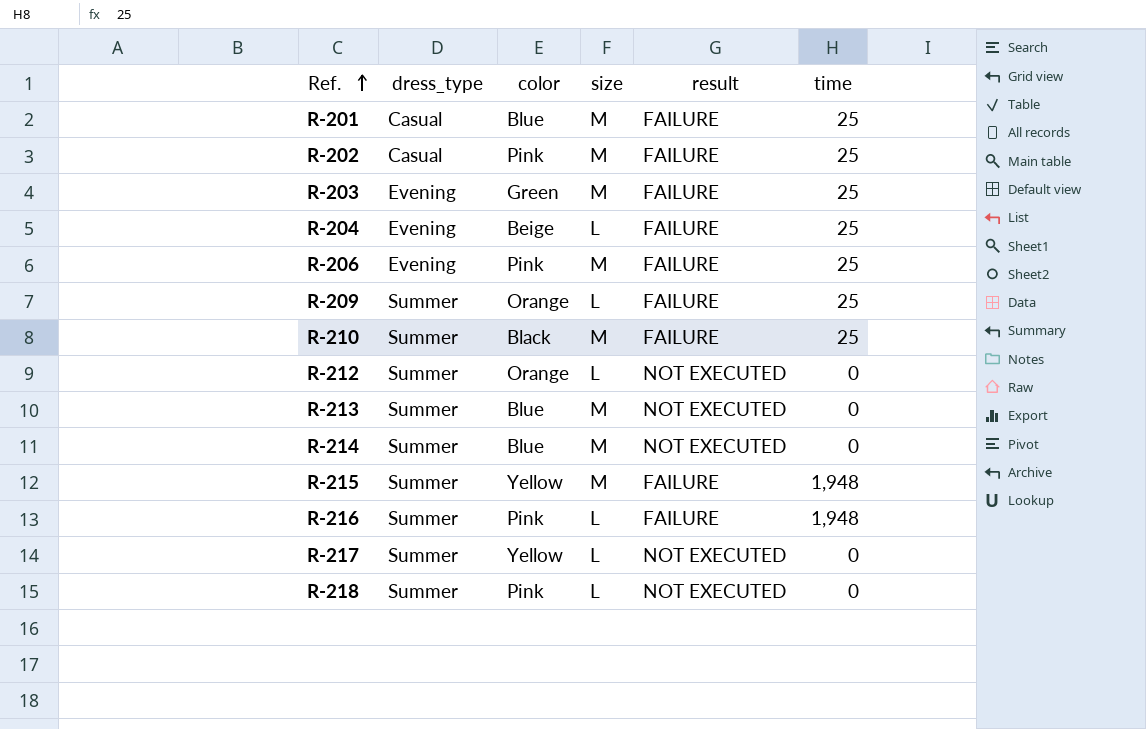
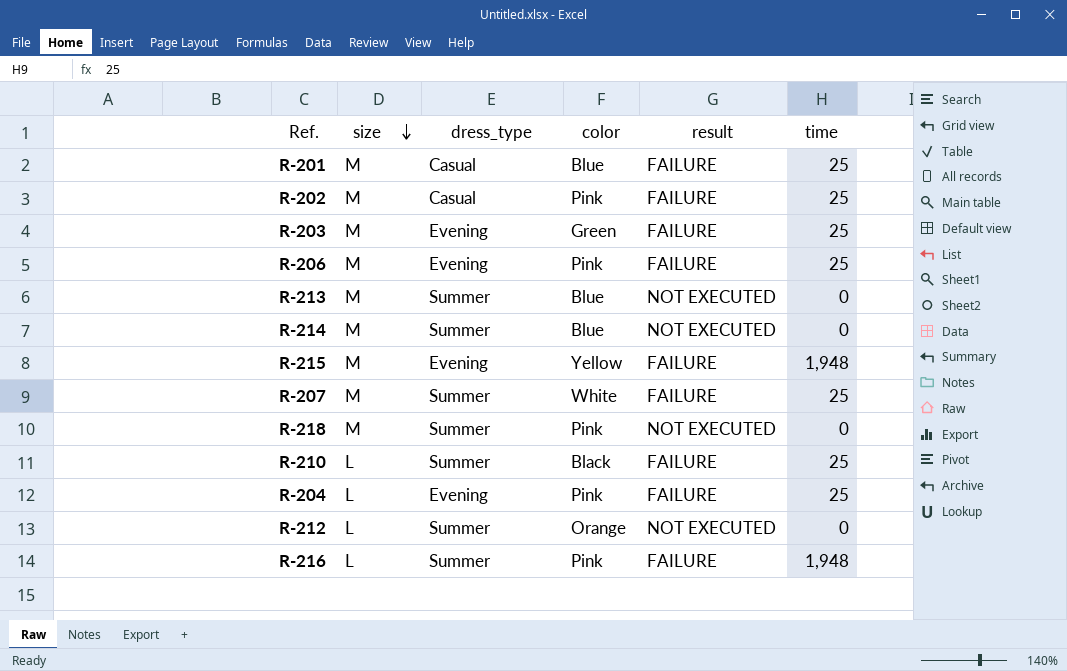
row order: Ref. ascending -> size descending
column size | position: 4 -> 2
row R-209: Summer | Orange | L | FAILURE | 25 -> none
row R-217: Summer | Yellow | L | NOT EXECUTED | 0 -> none
R-215 | dress_type: Summer -> Evening
row R-207: none -> M | Summer | White | FAILURE | 25
R-218 | size: L -> M
R-210 | size: M -> L
R-204 | color: Beige -> Pink

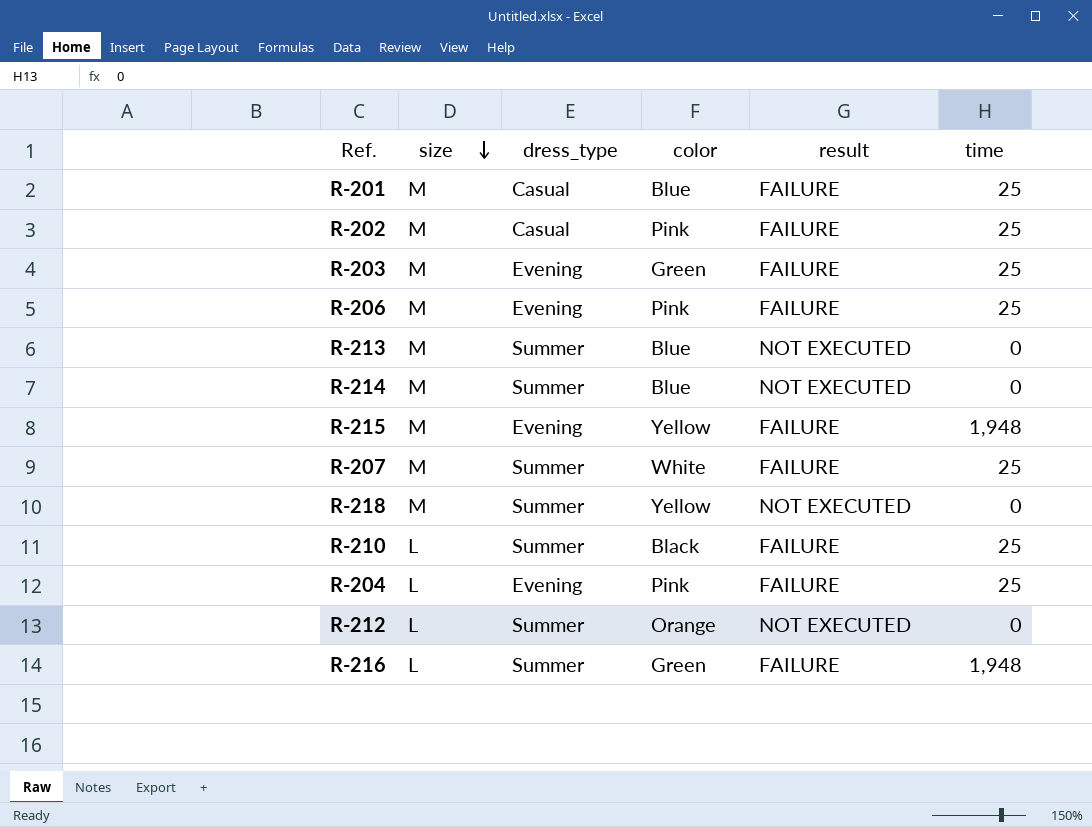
R-218 | color: Pink -> Yellow
R-216 | color: Pink -> Green

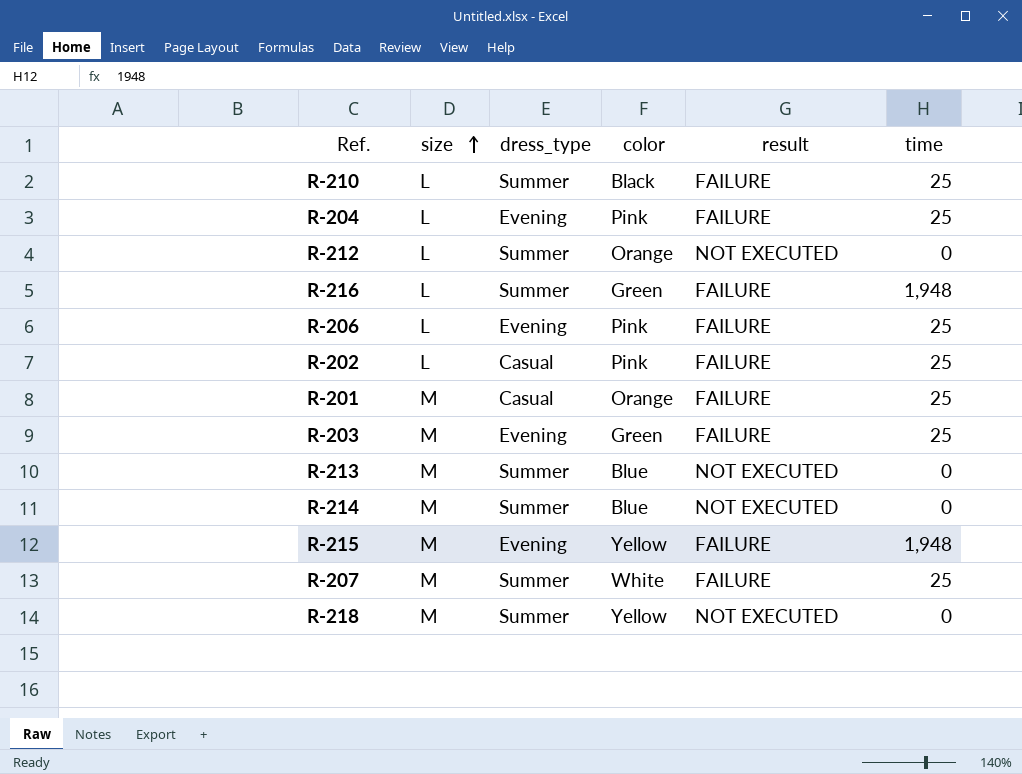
row order: size descending -> size ascending
R-206 | size: M -> L
R-202 | size: M -> L
R-201 | color: Blue -> Orange

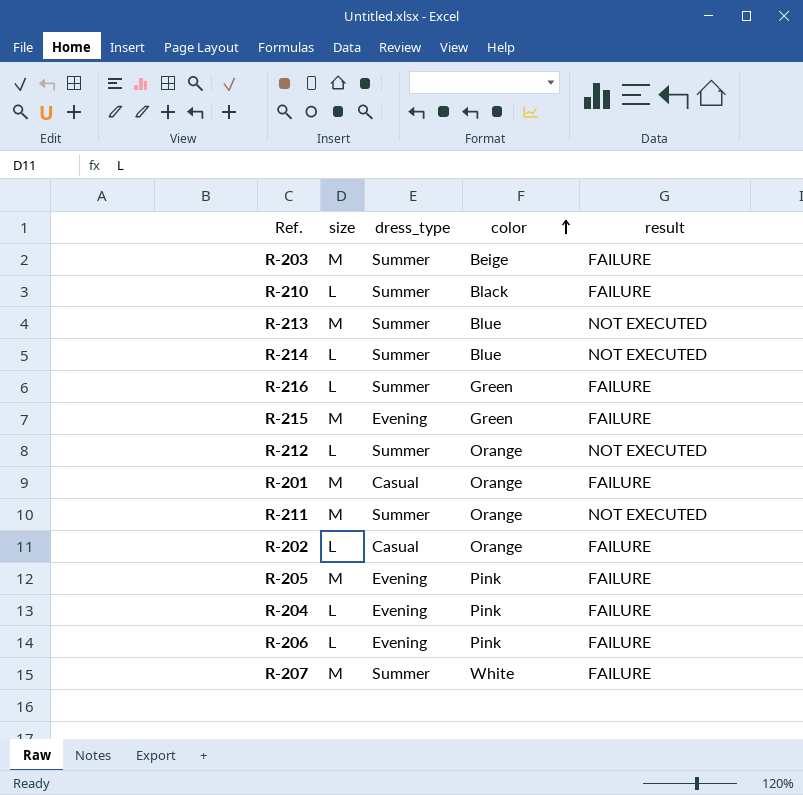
row order: size ascending -> color ascending
column time | position: 6 -> none
row R-218: M | Summer | Yellow | NOT EXECUTED | 0 -> none
R-203 | dress_type: Evening -> Summer
R-203 | color: Green -> Beige
R-214 | size: M -> L
R-215 | color: Yellow -> Green
row R-211: none -> M | Summer | Orange | NOT EXECUTED
R-202 | color: Pink -> Orange
row R-205: none -> M | Evening | Pink | FAILURE

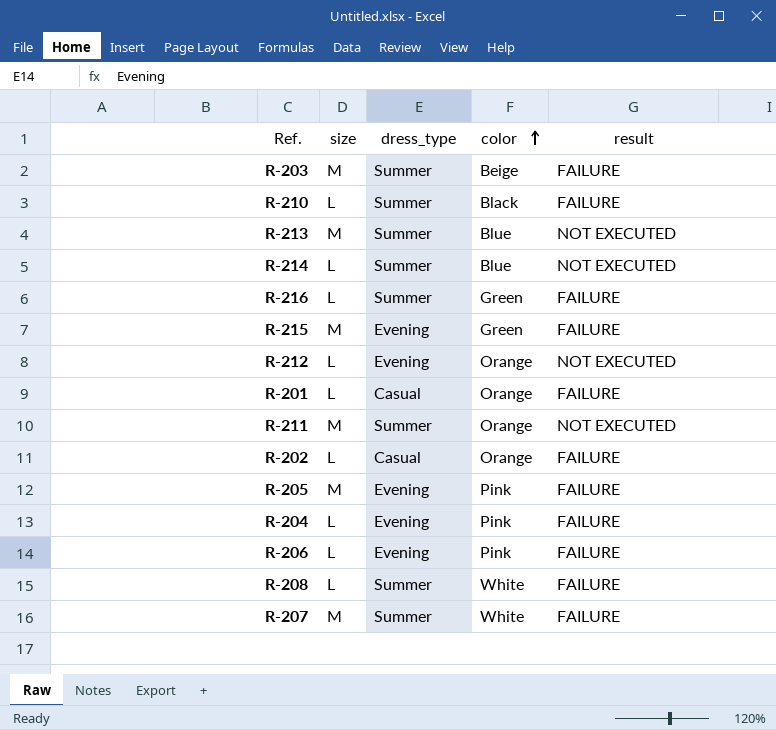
R-212 | dress_type: Summer -> Evening
R-201 | size: M -> L
row R-208: none -> L | Summer | White | FAILURE

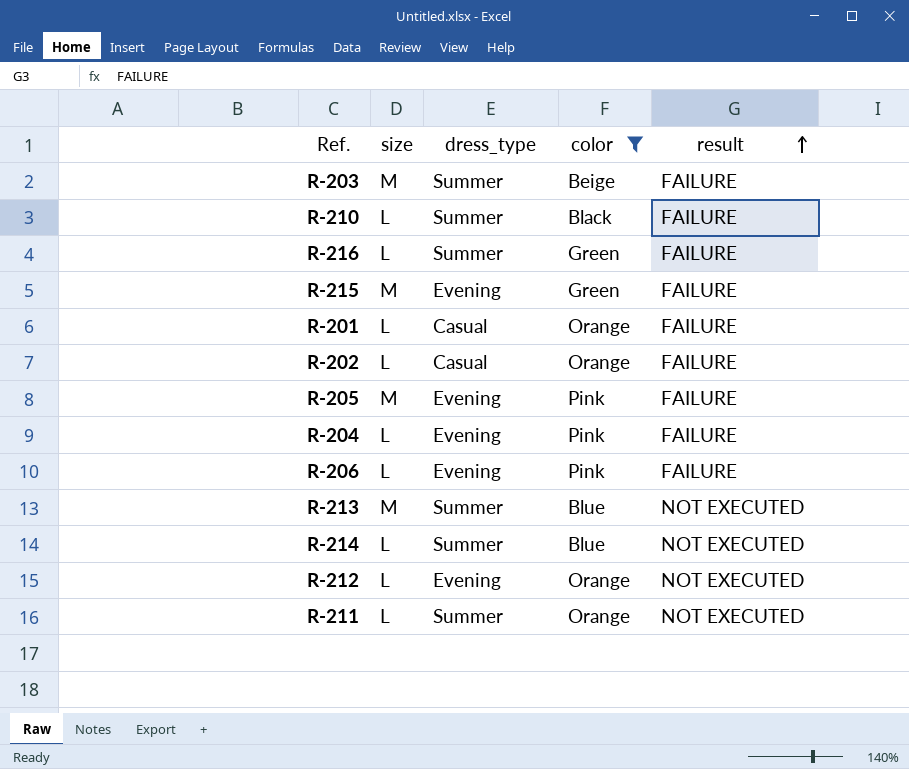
filter: none -> color != White
row order: color ascending -> result ascending
R-211 | size: M -> L

